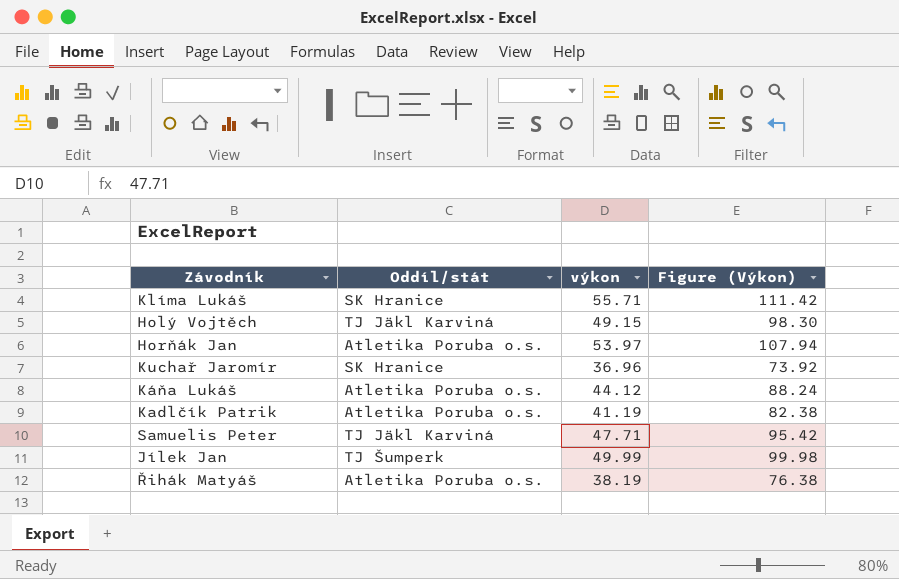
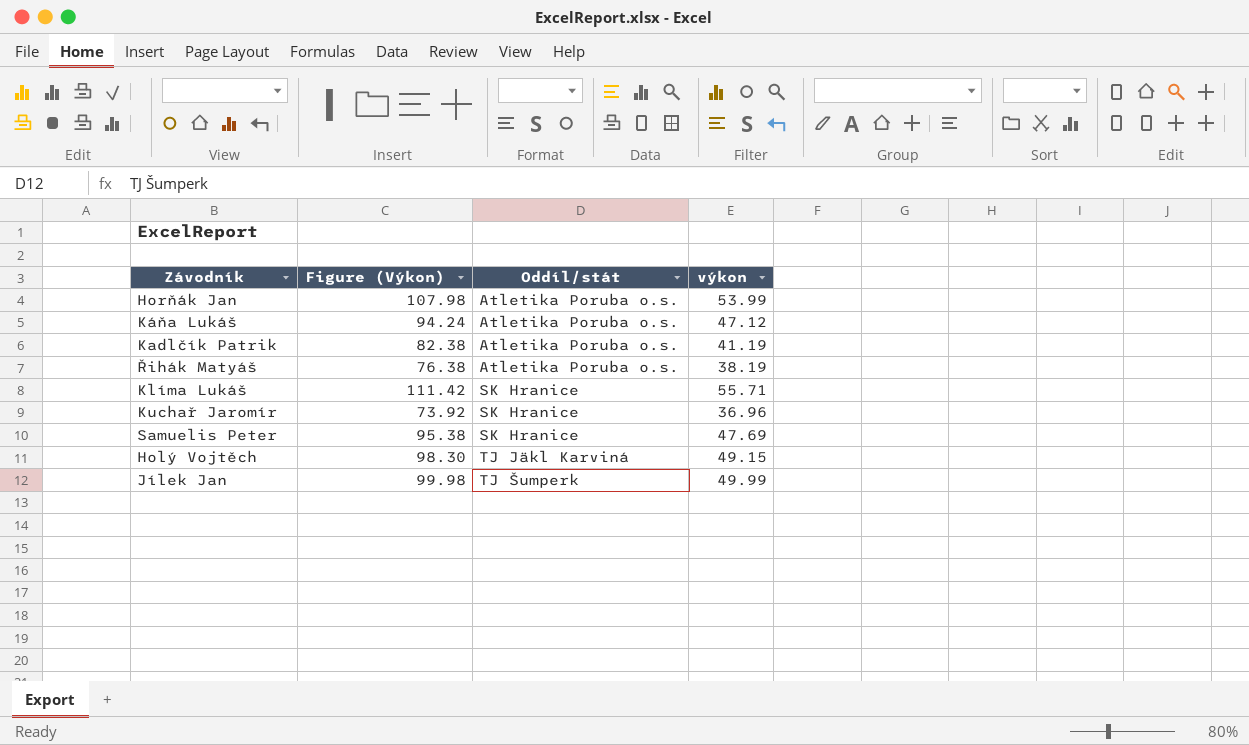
row order: none -> Oddíl/stát ascending
column Figure (Výkon) | position: 4 -> 2
Horňák Jan | Figure (Výkon): 107.94 -> 107.98
Horňák Jan | výkon: 53.97 -> 53.99
Káňa Lukáš | Figure (Výkon): 88.24 -> 94.24
Káňa Lukáš | výkon: 44.12 -> 47.12
Samuelis Peter | Figure (Výkon): 95.42 -> 95.38
Samuelis Peter | Oddíl/stát: TJ Jäkl Karviná -> SK Hranice
Samuelis Peter | výkon: 47.71 -> 47.69

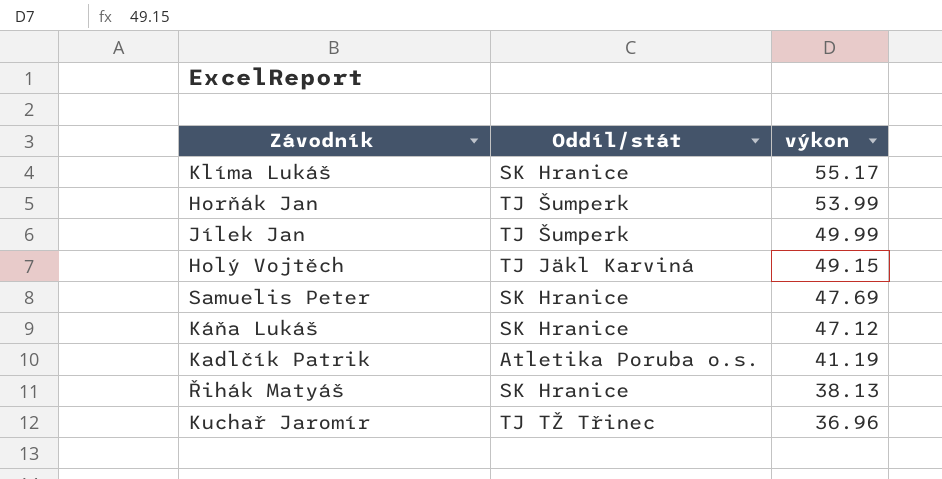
row order: Oddíl/stát ascending -> výkon descending
column Figure (Výkon) | formula: [výkon] * 2 -> none
Klíma Lukáš | výkon: 55.71 -> 55.17
Horňák Jan | Oddíl/stát: Atletika Poruba o.s. -> TJ Šumperk
Káňa Lukáš | Oddíl/stát: Atletika Poruba o.s. -> SK Hranice
Řihák Matyáš | Oddíl/stát: Atletika Poruba o.s. -> SK Hranice
Řihák Matyáš | výkon: 38.19 -> 38.13
Kuchař Jaromír | Oddíl/stát: SK Hranice -> TJ TŽ Třinec

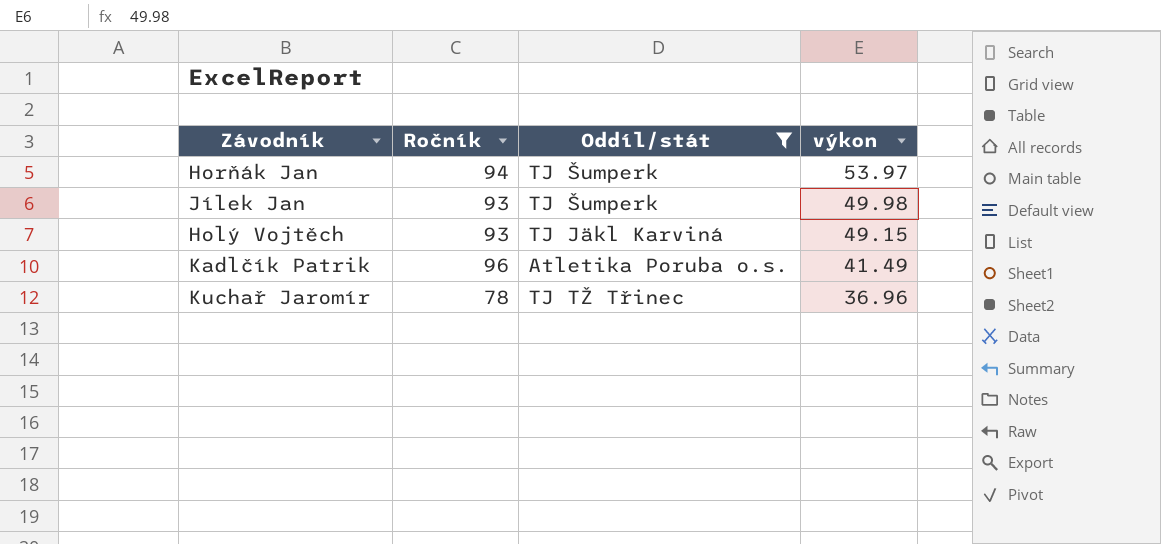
filter: none -> Oddíl/stát != SK Hranice
column Ročník | position: none -> 2
Horňák Jan | výkon: 53.99 -> 53.97
Jílek Jan | výkon: 49.99 -> 49.98
Kadlčík Patrik | výkon: 41.19 -> 41.49

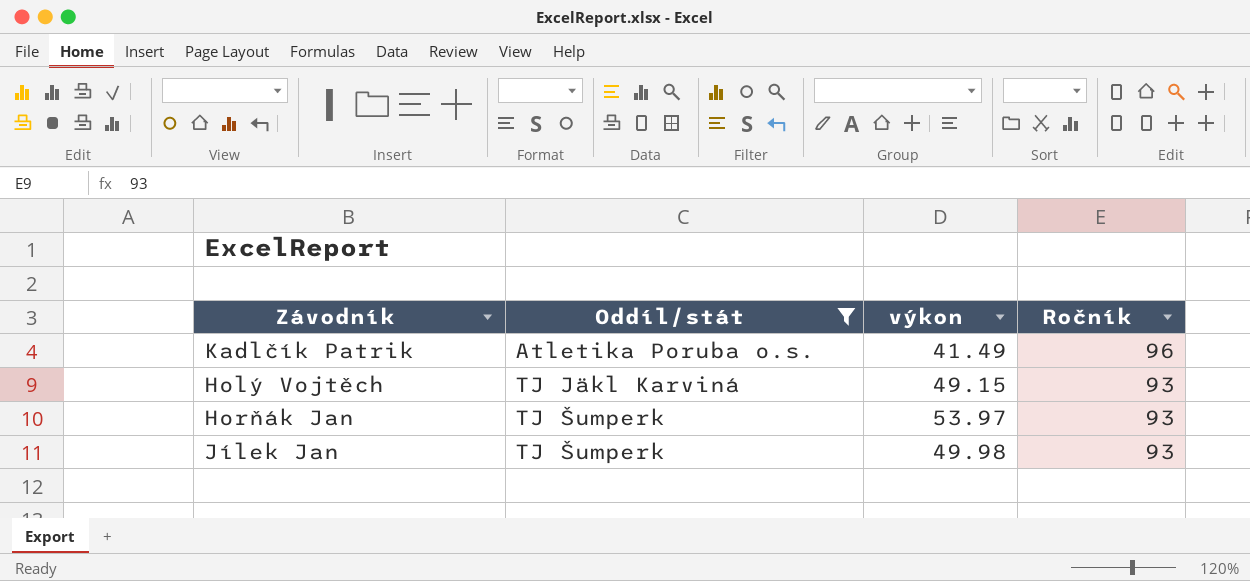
row order: výkon descending -> Oddíl/stát ascending
column Ročník | position: 2 -> 4
row Kuchař Jaromír: 78 | TJ TŽ Třinec | 36.96 -> none
Horňák Jan | Ročník: 94 -> 93

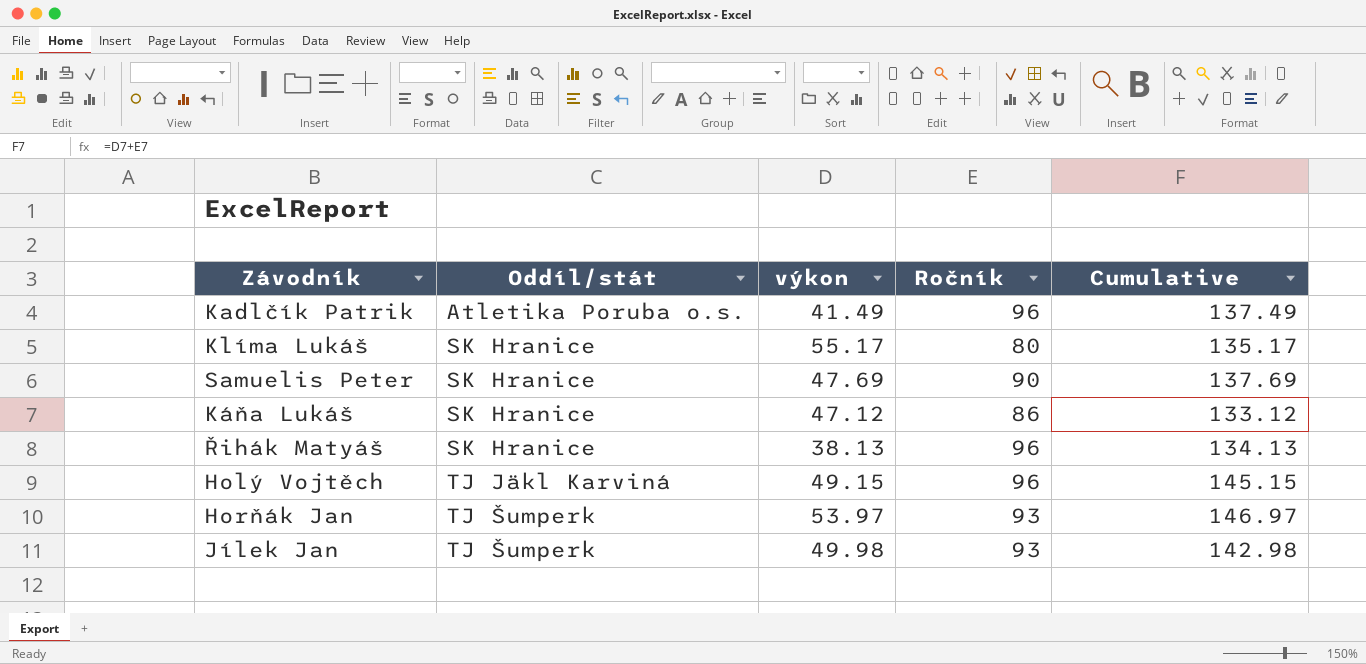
filter: Oddíl/stát != SK Hranice -> none
column Cumulative | formula: none -> [výkon] + [Ročník]
Holý Vojtěch | Ročník: 93 -> 96

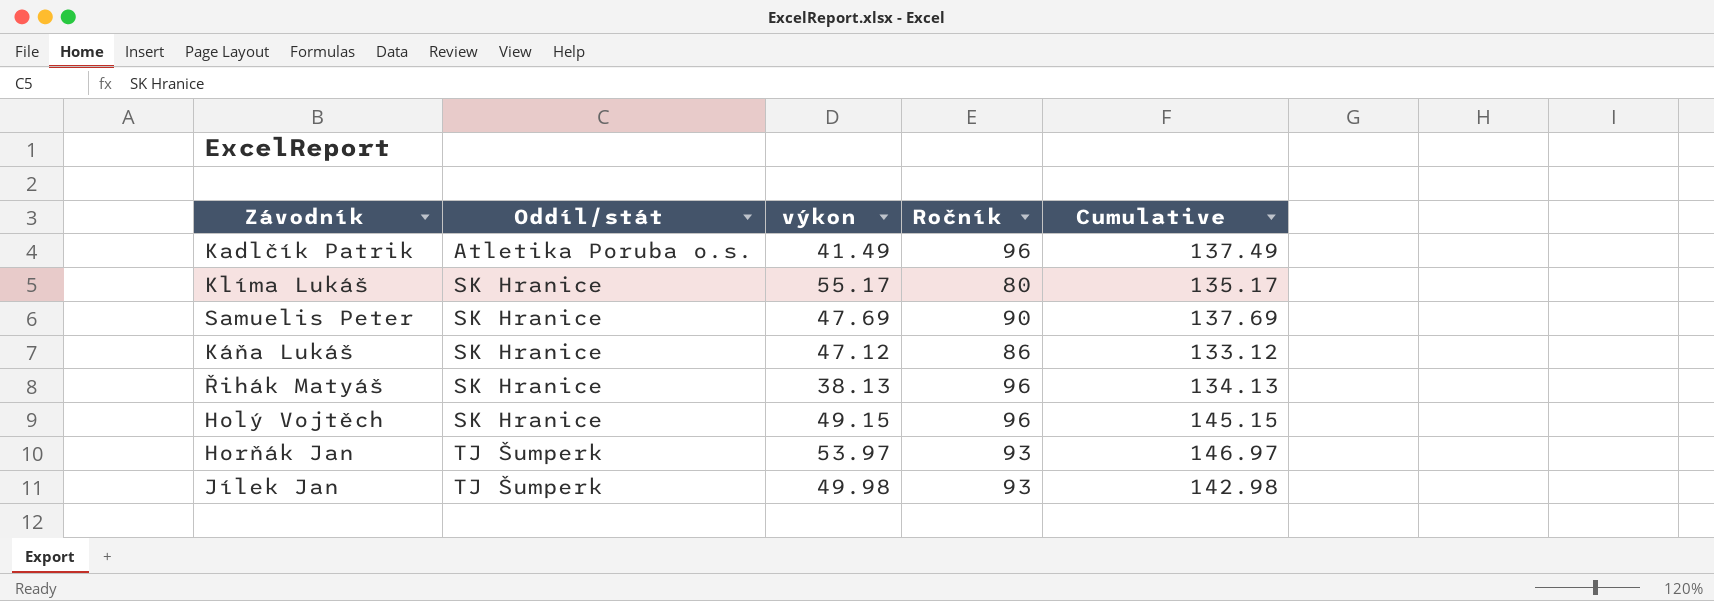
Holý Vojtěch | Oddíl/stát: TJ Jäkl Karviná -> SK Hranice

